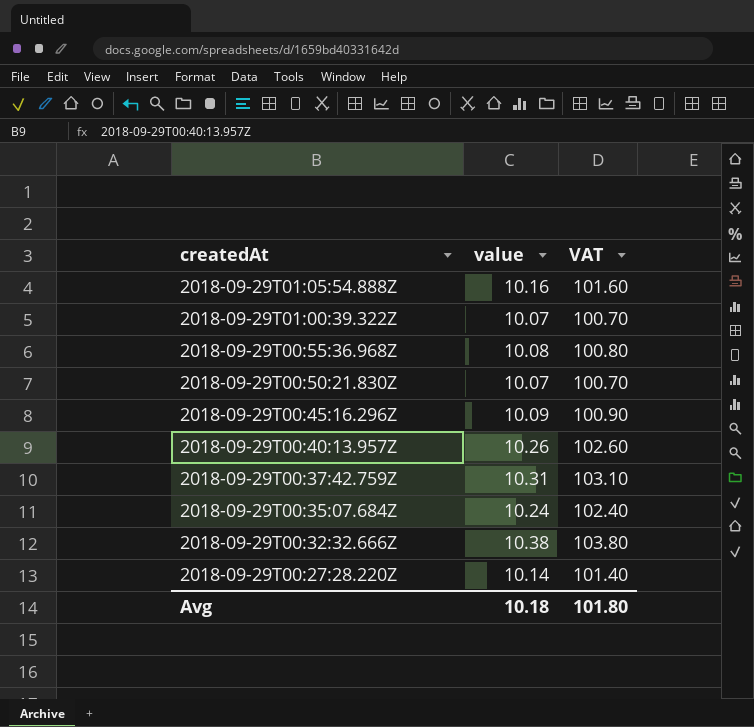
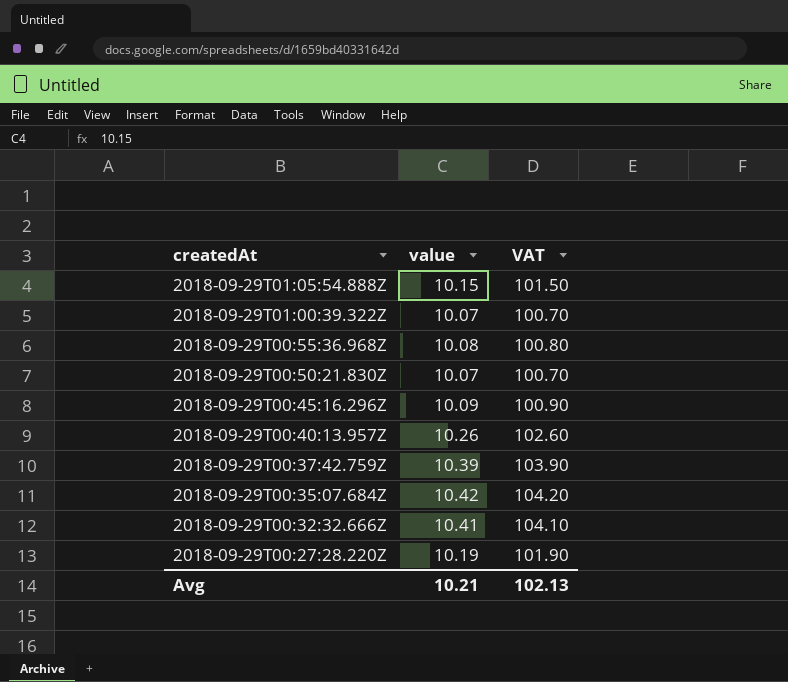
2018-09-29T01:05:54.888Z | value: 10.16 -> 10.15
2018-09-29T01:05:54.888Z | VAT: 101.60 -> 101.50
2018-09-29T00:37:42.759Z | value: 10.31 -> 10.39
2018-09-29T00:37:42.759Z | VAT: 103.10 -> 103.90
2018-09-29T00:35:07.684Z | value: 10.24 -> 10.42
2018-09-29T00:35:07.684Z | VAT: 102.40 -> 104.20
2018-09-29T00:32:32.666Z | value: 10.38 -> 10.41
2018-09-29T00:32:32.666Z | VAT: 103.80 -> 104.10
2018-09-29T00:27:28.220Z | value: 10.14 -> 10.19
2018-09-29T00:27:28.220Z | VAT: 101.40 -> 101.90
Avg | value: 10.18 -> 10.21
Avg | VAT: 101.80 -> 102.13

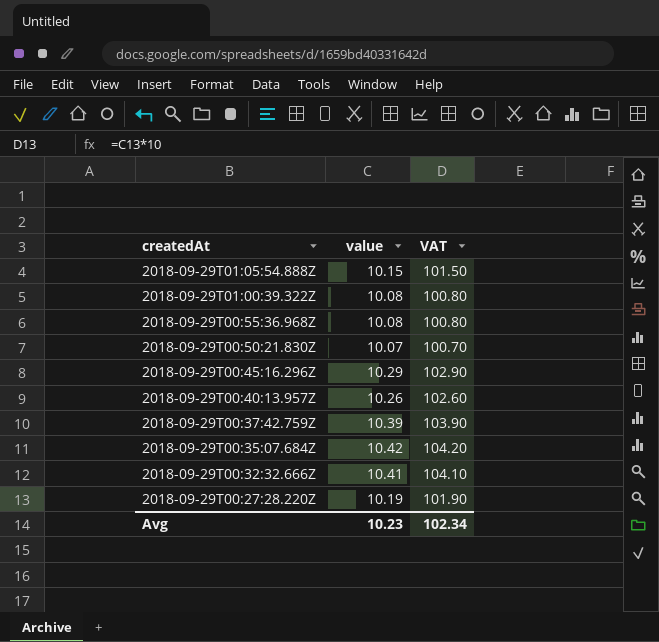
2018-09-29T01:00:39.322Z | value: 10.07 -> 10.08
2018-09-29T01:00:39.322Z | VAT: 100.70 -> 100.80
2018-09-29T00:45:16.296Z | value: 10.09 -> 10.29
2018-09-29T00:45:16.296Z | VAT: 100.90 -> 102.90
Avg | value: 10.21 -> 10.23
Avg | VAT: 102.13 -> 102.34

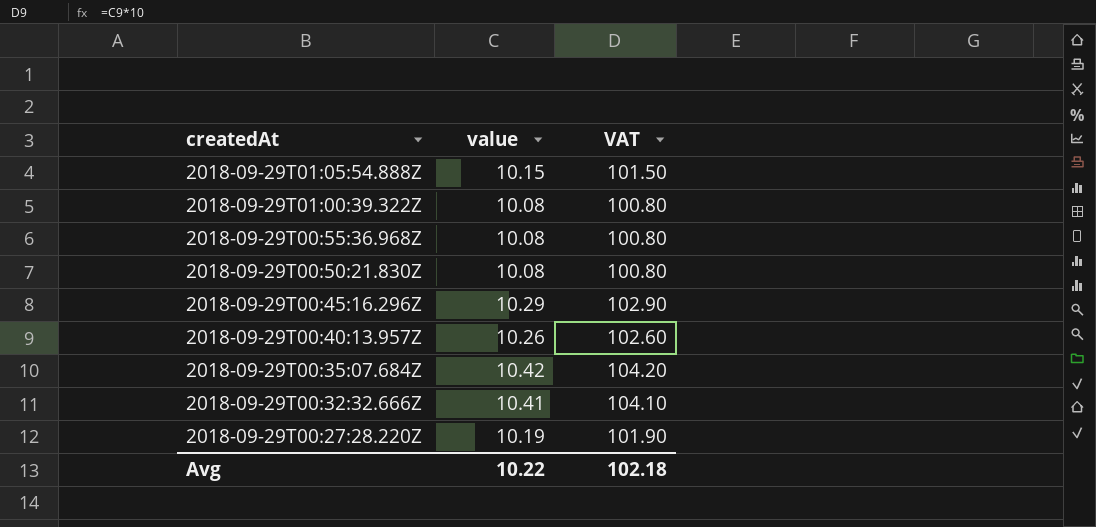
row 2018-09-29T00:37:42.759Z: 10.39 | 103.90 -> none
2018-09-29T00:50:21.830Z | value: 10.07 -> 10.08
2018-09-29T00:50:21.830Z | VAT: 100.70 -> 100.80
Avg | value: 10.23 -> 10.22
Avg | VAT: 102.34 -> 102.18

